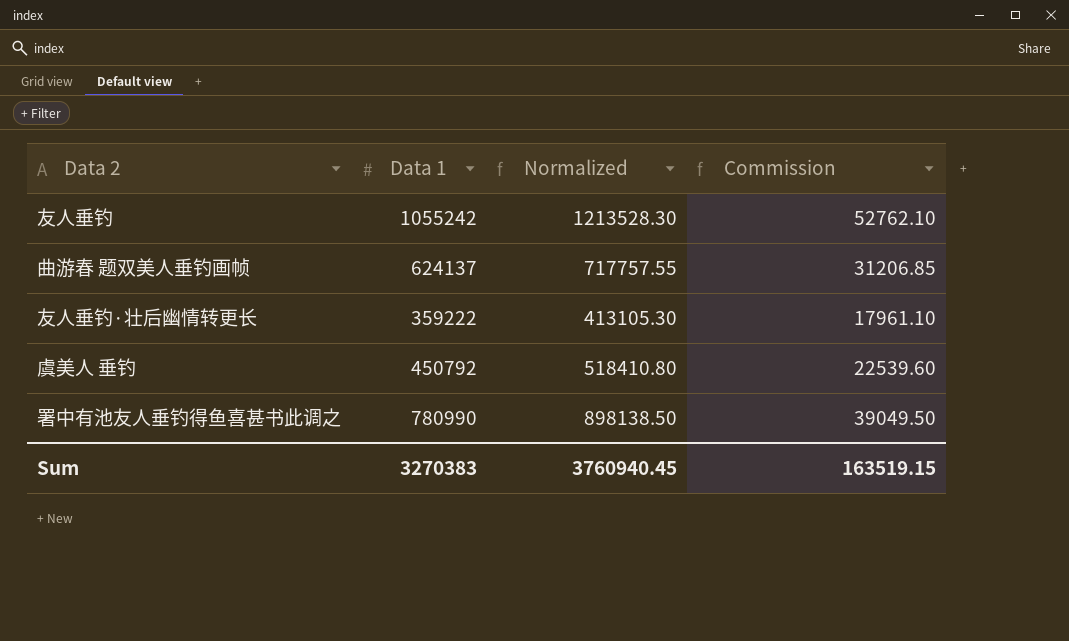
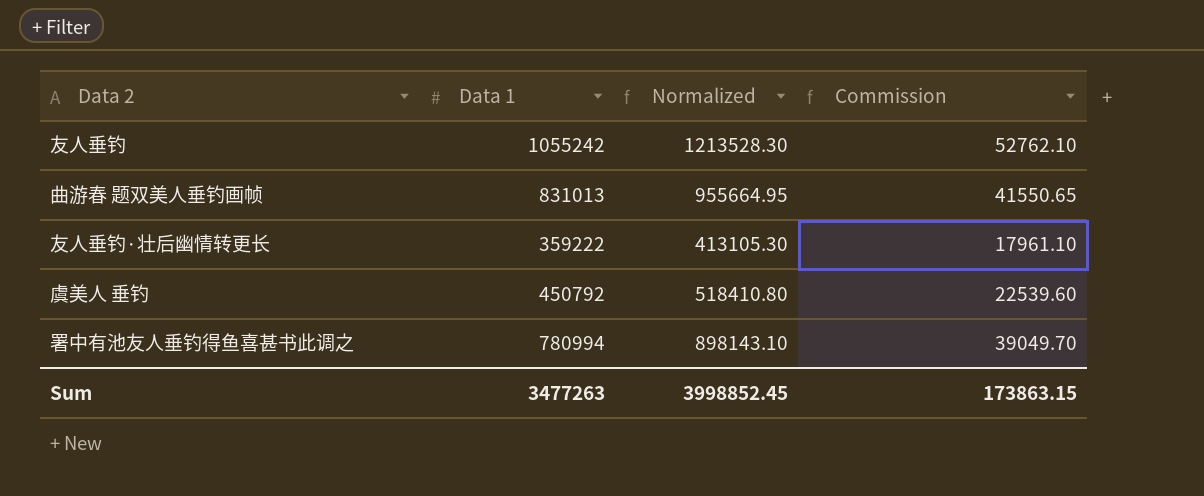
曲游春 题双美人垂钓画帧 | Data 1: 624137 -> 831013
曲游春 题双美人垂钓画帧 | Normalized: 717757.55 -> 955664.95
曲游春 题双美人垂钓画帧 | Commission: 31206.85 -> 41550.65
署中有池友人垂钓得鱼喜甚书此调之 | Data 1: 780990 -> 780994
署中有池友人垂钓得鱼喜甚书此调之 | Normalized: 898138.50 -> 898143.10
署中有池友人垂钓得鱼喜甚书此调之 | Commission: 39049.50 -> 39049.70
Sum | Data 1: 3270383 -> 3477263
Sum | Normalized: 3760940.45 -> 3998852.45
Sum | Commission: 163519.15 -> 173863.15

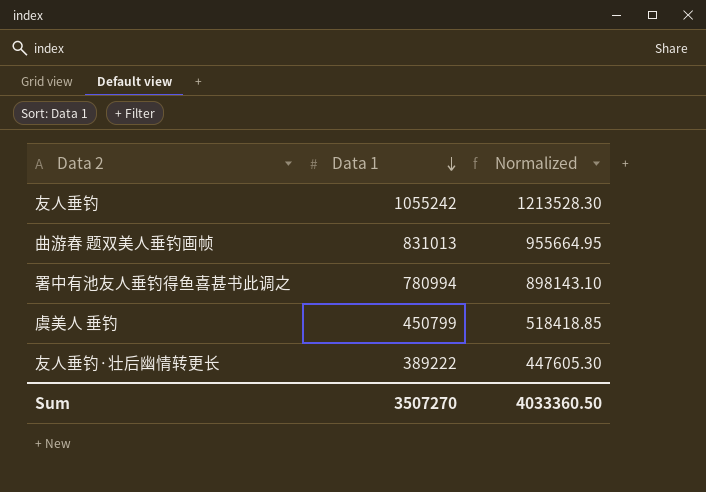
row order: none -> Data 1 descending
column Commission | formula: [Data 1] * 0.05 -> none
虞美人 垂钓 | Data 1: 450792 -> 450799
虞美人 垂钓 | Normalized: 518410.80 -> 518418.85
友人垂钓·壮后幽情转更长 | Data 1: 359222 -> 389222
友人垂钓·壮后幽情转更长 | Normalized: 413105.30 -> 447605.30
Sum | Data 1: 3477263 -> 3507270
Sum | Normalized: 3998852.45 -> 4033360.50

